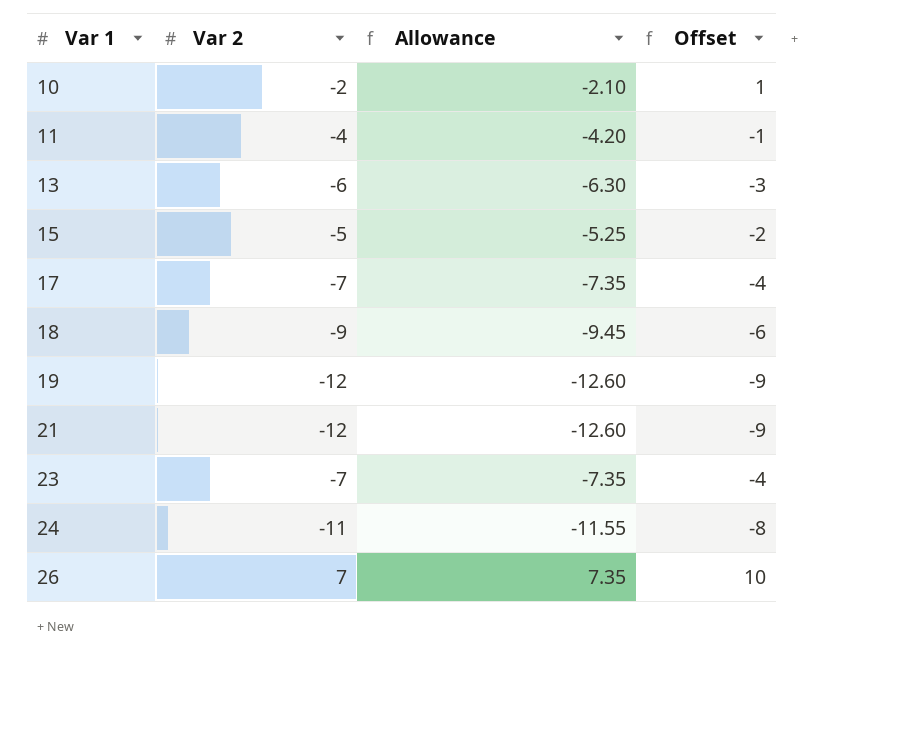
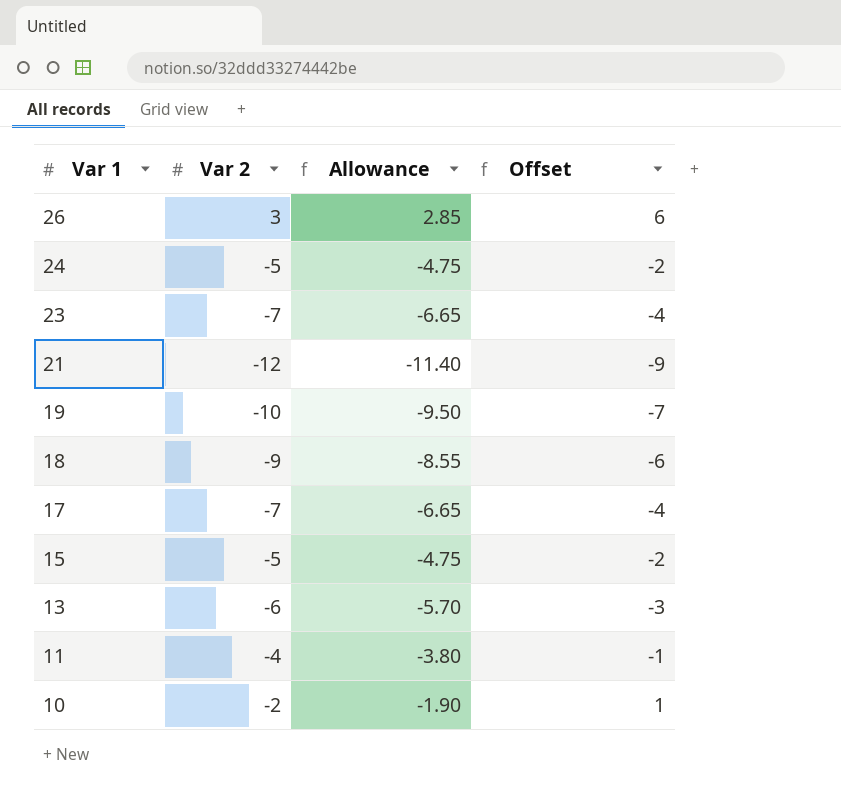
row order: Var 1 ascending -> Var 1 descending
column Allowance | formula: [Var 2] * 1.05 -> [Var 2] * 0.95
26 | Var 2: 7 -> 3
26 | Offset: 10 -> 6
24 | Var 2: -11 -> -5
24 | Offset: -8 -> -2
19 | Var 2: -12 -> -10
19 | Offset: -9 -> -7

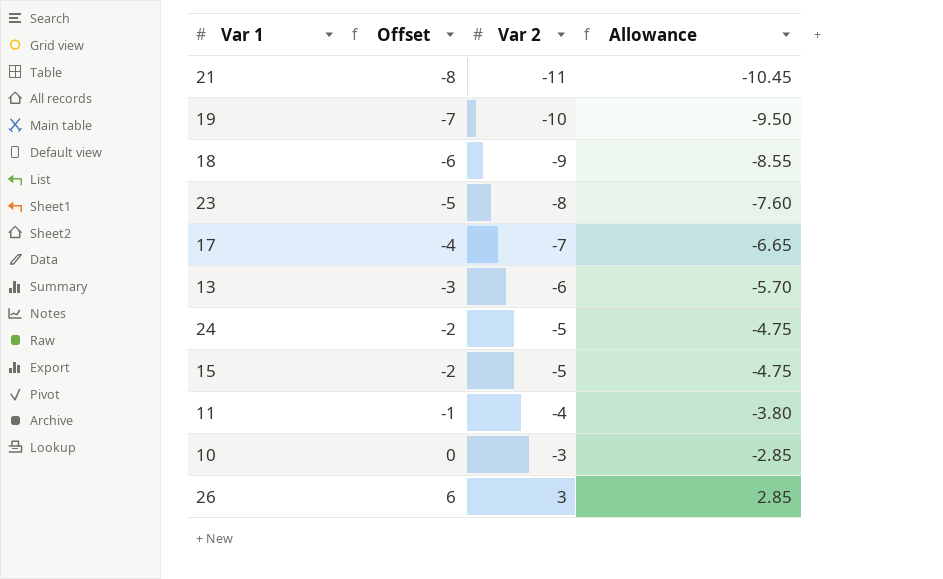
row order: Var 1 descending -> Offset ascending
column Offset | position: 4 -> 2
21 | Offset: -9 -> -8
21 | Var 2: -12 -> -11
21 | Allowance: -11.40 -> -10.45
23 | Offset: -4 -> -5
23 | Var 2: -7 -> -8
23 | Allowance: -6.65 -> -7.60
10 | Offset: 1 -> 0
10 | Var 2: -2 -> -3
10 | Allowance: -1.90 -> -2.85

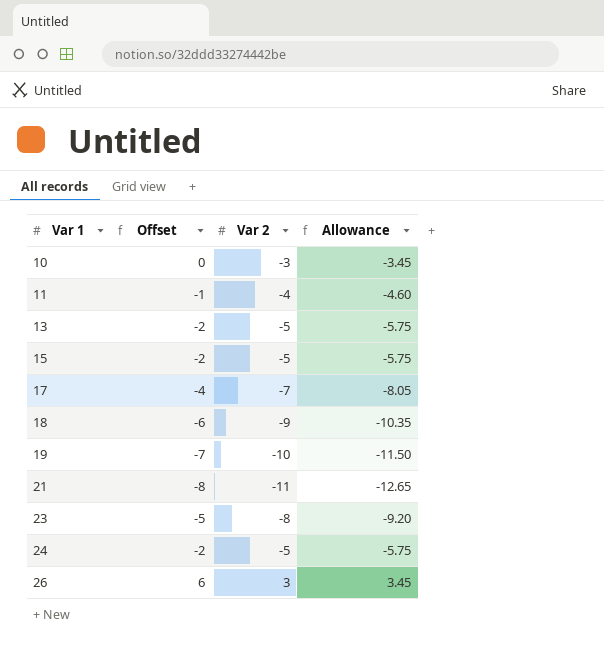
row order: Offset ascending -> Var 1 ascending
column Allowance | formula: [Var 2] * 0.95 -> [Var 2] * 1.15
13 | Offset: -3 -> -2
13 | Var 2: -6 -> -5

